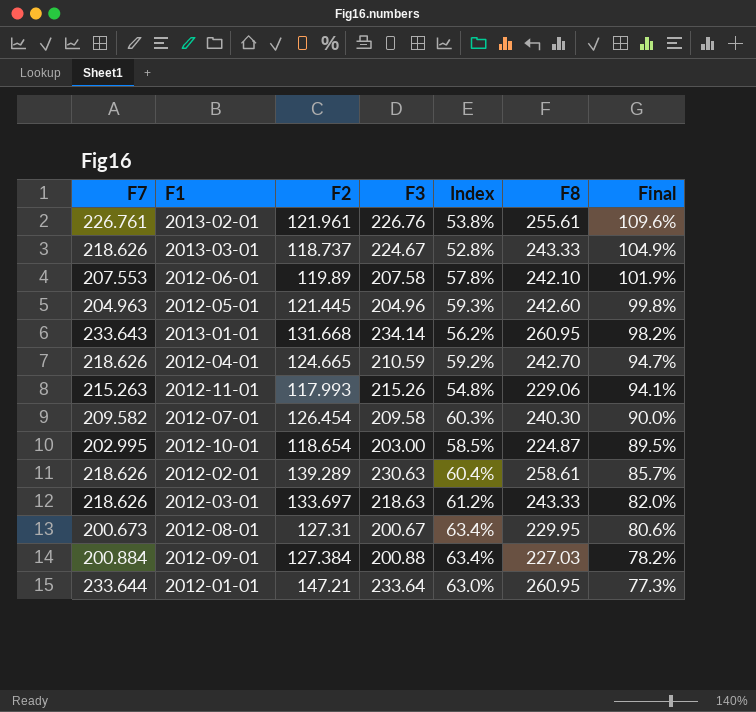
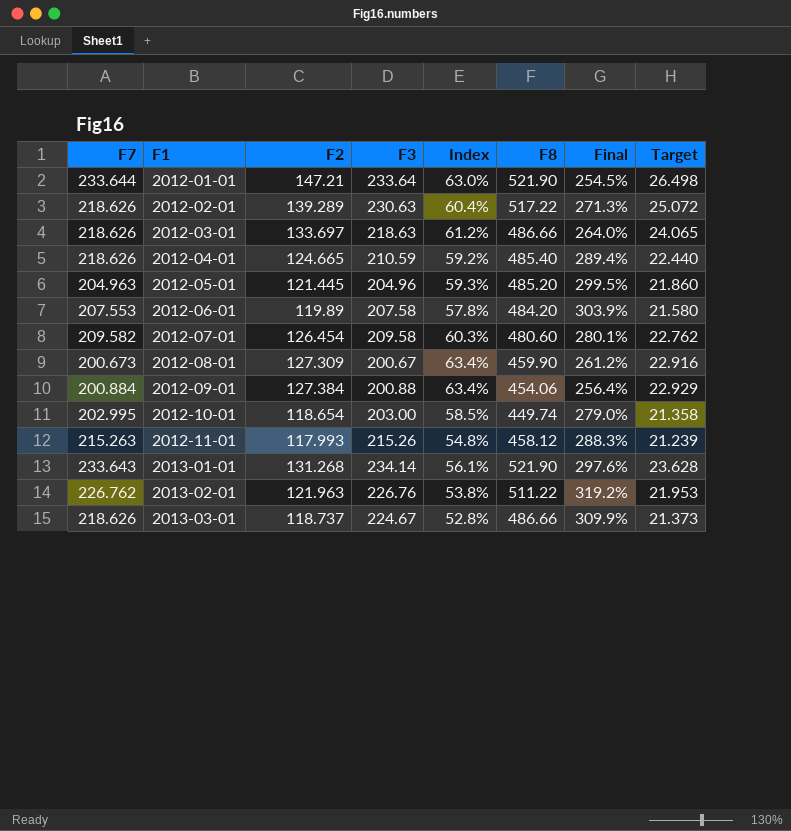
row order: Final descending -> F1 ascending
column Target | formula: none -> [F2] * 0.18
2012-01-01 | F8: 260.95 -> 521.90
2012-01-01 | Final: 77.3% -> 254.5%
2012-02-01 | F8: 258.61 -> 517.22
2012-02-01 | Final: 85.7% -> 271.3%
2012-03-01 | F8: 243.33 -> 486.66
2012-03-01 | Final: 82.0% -> 264.0%
2012-04-01 | F8: 242.70 -> 485.40
2012-04-01 | Final: 94.7% -> 289.4%
2012-05-01 | F8: 242.60 -> 485.20
2012-05-01 | Final: 99.8% -> 299.5%
2012-06-01 | F8: 242.10 -> 484.20
2012-06-01 | Final: 101.9% -> 303.9%
2012-07-01 | F8: 240.30 -> 480.60
2012-07-01 | Final: 90.0% -> 280.1%
2012-08-01 | F2: 127.31 -> 127.309
2012-08-01 | F8: 229.95 -> 459.90
2012-08-01 | Final: 80.6% -> 261.2%
2012-09-01 | F8: 227.03 -> 454.06
2012-09-01 | Final: 78.2% -> 256.4%
2012-10-01 | F8: 224.87 -> 449.74
2012-10-01 | Final: 89.5% -> 279.0%
2012-11-01 | F8: 229.06 -> 458.12
2012-11-01 | Final: 94.1% -> 288.3%
2013-01-01 | F2: 131.668 -> 131.268
2013-01-01 | Index: 56.2% -> 56.1%
2013-01-01 | F8: 260.95 -> 521.90
2013-01-01 | Final: 98.2% -> 297.6%
2013-02-01 | F7: 226.761 -> 226.762
2013-02-01 | F2: 121.961 -> 121.963
2013-02-01 | F8: 255.61 -> 511.22
2013-02-01 | Final: 109.6% -> 319.2%
2013-03-01 | F8: 243.33 -> 486.66
2013-03-01 | Final: 104.9% -> 309.9%

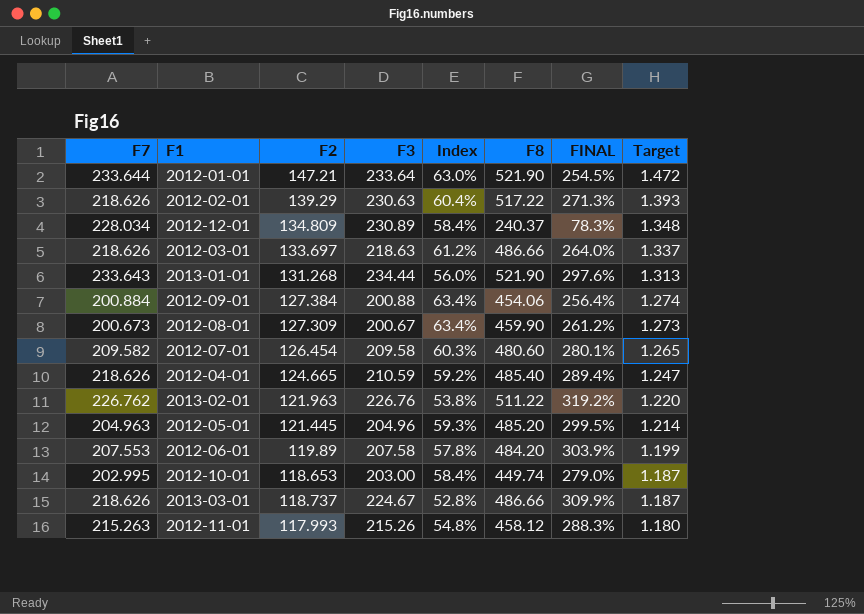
row order: F1 ascending -> Target descending
column name: Final -> FINAL
column Target | formula: [F2] * 0.18 -> [F2] * 0.01
2012-02-01 | F2: 139.289 -> 139.29
row 2012-12-01: none -> 228.034 | 134.809 | 230.89 | 58.4% | 240.37 | 78.3% | 1.348
2013-01-01 | F3: 234.14 -> 234.44
2013-01-01 | Index: 56.1% -> 56.0%
2012-10-01 | F2: 118.654 -> 118.653
2012-10-01 | Index: 58.5% -> 58.4%

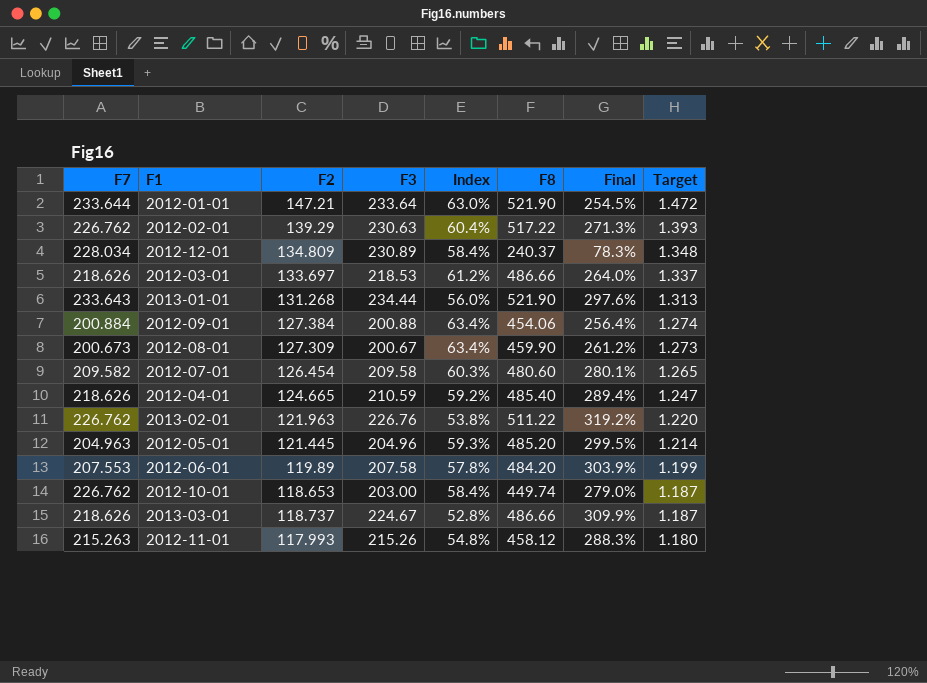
column name: FINAL -> Final
2012-02-01 | F7: 218.626 -> 226.762
2012-03-01 | F3: 218.63 -> 218.53
2012-10-01 | F7: 202.995 -> 226.762

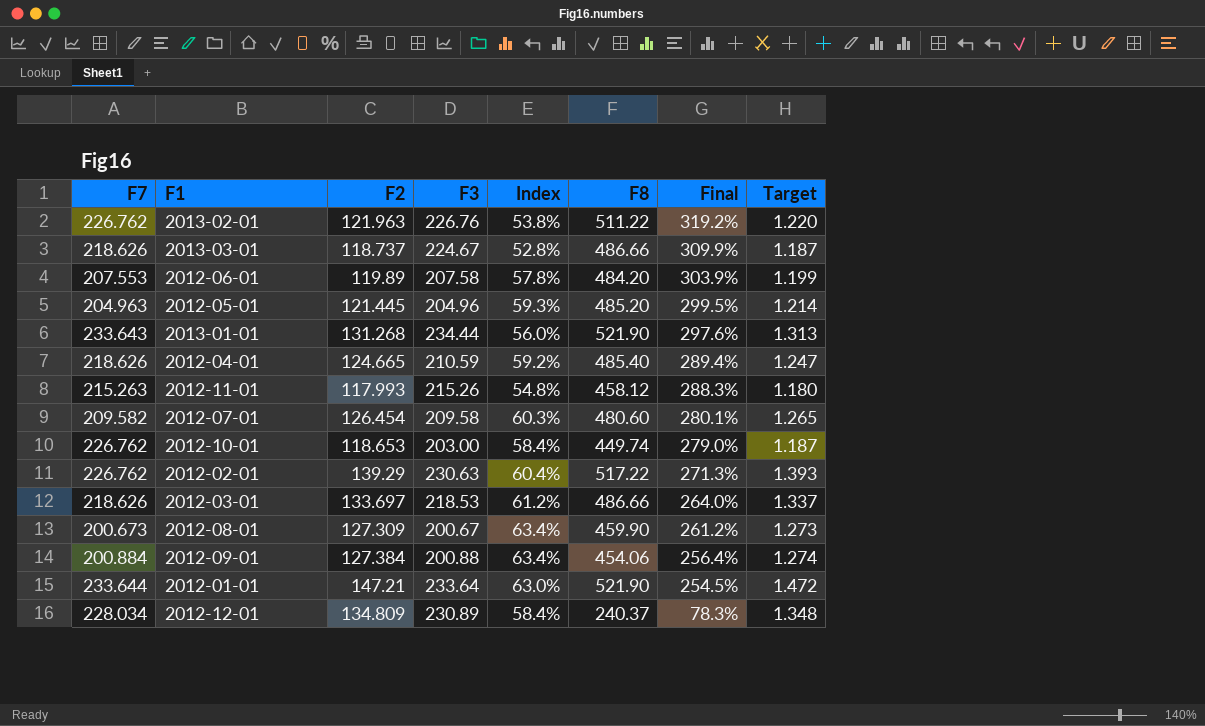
row order: Target descending -> Final descending

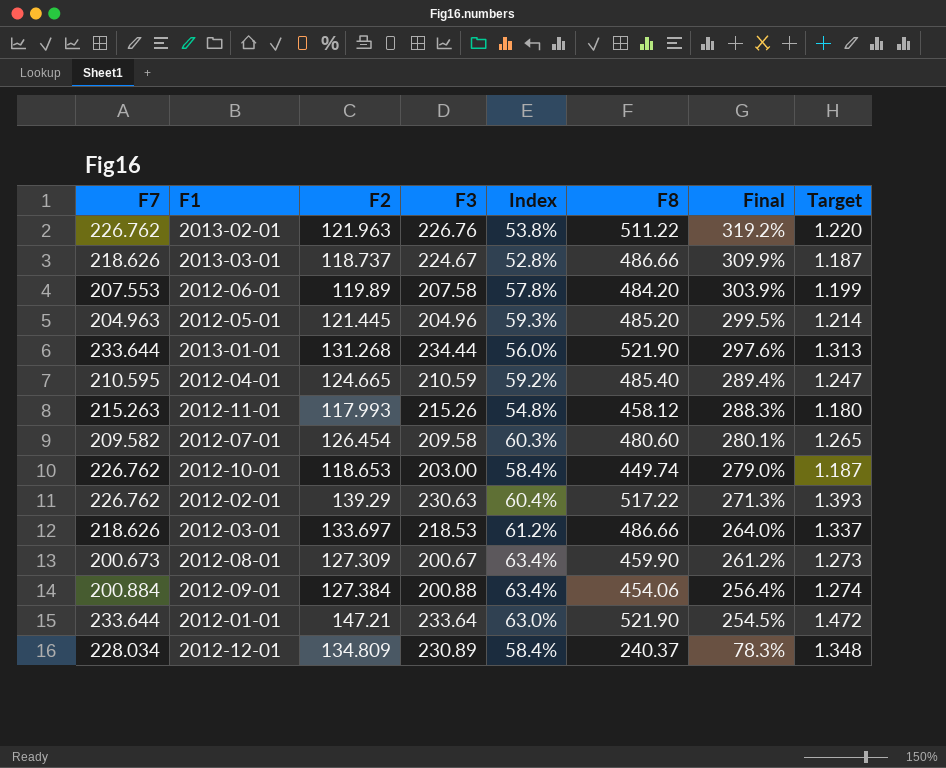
2013-01-01 | F7: 233.643 -> 233.644
2012-04-01 | F7: 218.626 -> 210.595

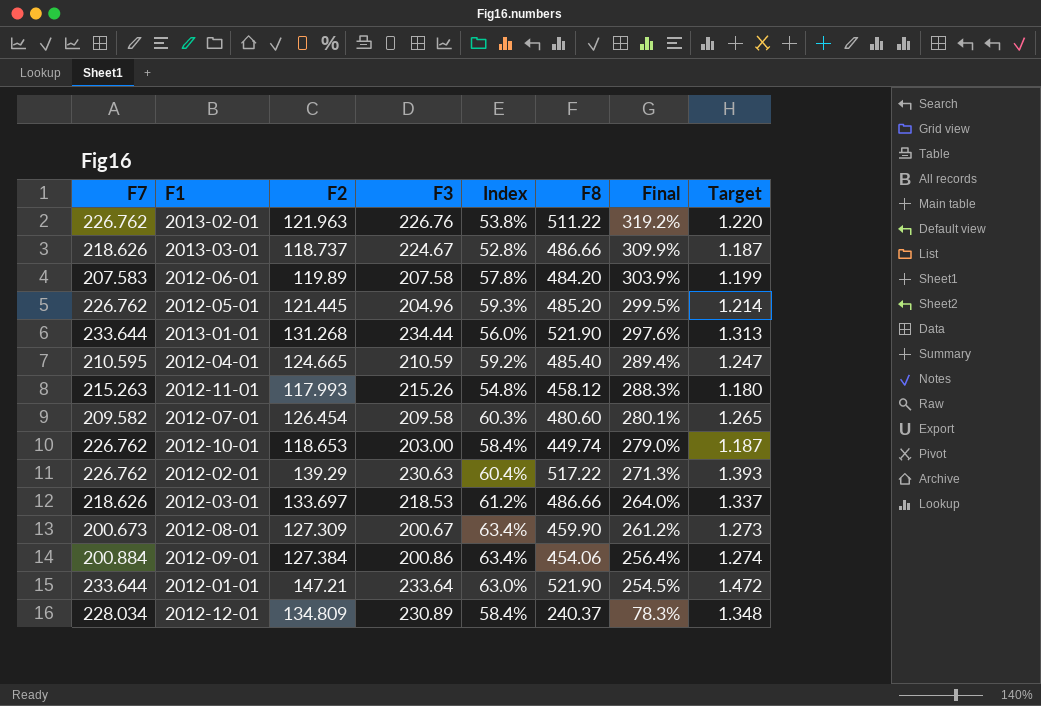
2012-06-01 | F7: 207.553 -> 207.583
2012-05-01 | F7: 204.963 -> 226.762
2012-09-01 | F3: 200.88 -> 200.86

